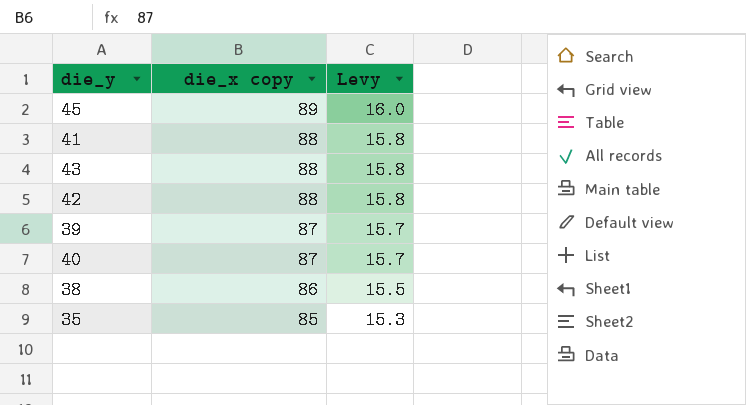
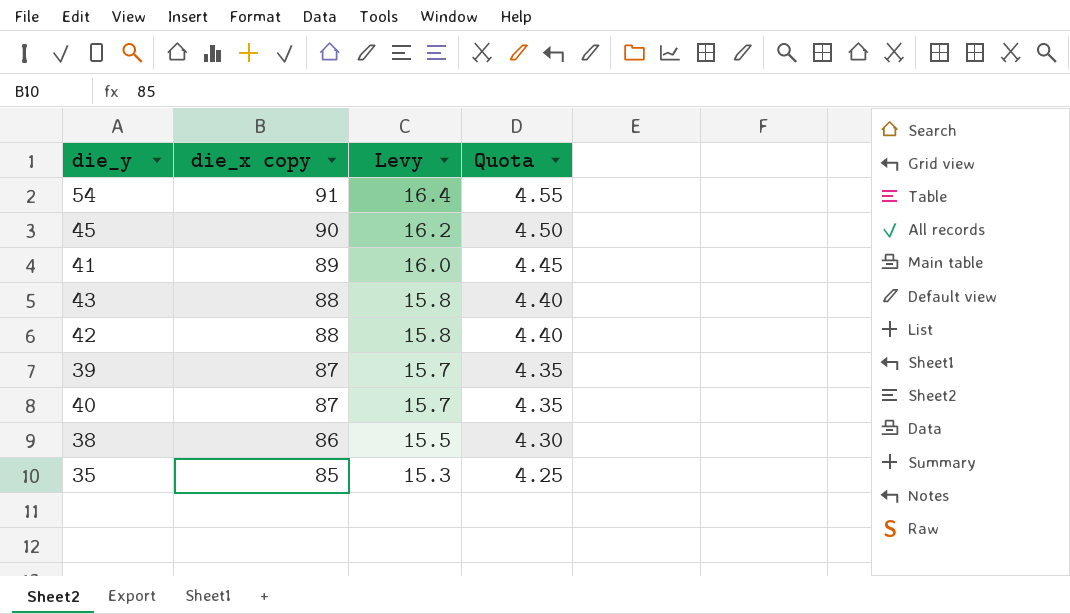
column Quota | formula: none -> [die_x copy] * 0.05
row 54: none -> 91 | 16.4 | 4.55
45 | die_x copy: 89 -> 90
45 | Levy: 16.0 -> 16.2
41 | die_x copy: 88 -> 89
41 | Levy: 15.8 -> 16.0

